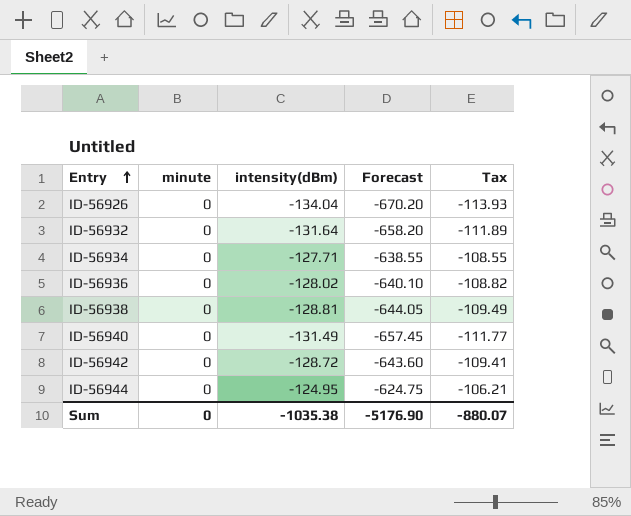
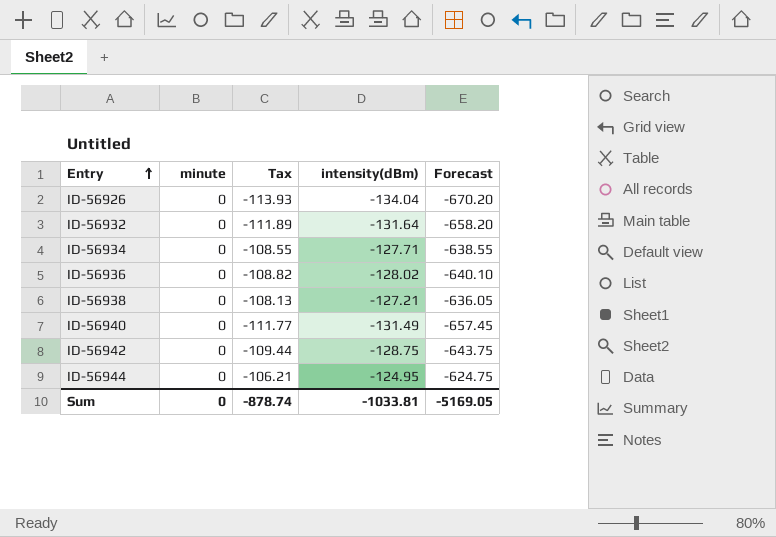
column Tax | position: 5 -> 3
ID-56938 | Tax: -109.49 -> -108.13
ID-56938 | intensity(dBm): -128.81 -> -127.21
ID-56938 | Forecast: -644.05 -> -636.05
ID-56942 | Tax: -109.41 -> -109.44
ID-56942 | intensity(dBm): -128.72 -> -128.75
ID-56942 | Forecast: -643.60 -> -643.75
Sum | Tax: -880.07 -> -878.74
Sum | intensity(dBm): -1035.38 -> -1033.81
Sum | Forecast: -5176.90 -> -5169.05

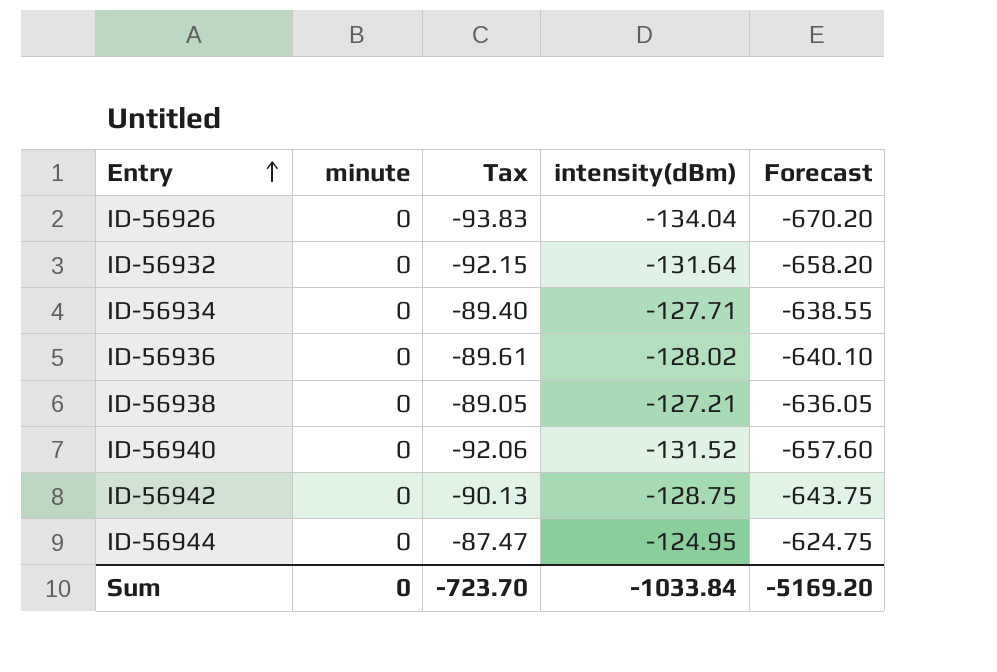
column Tax | formula: [intensity(dBm)] * 0.85 -> [intensity(dBm)] * 0.7
ID-56940 | intensity(dBm): -131.49 -> -131.52
ID-56940 | Forecast: -657.45 -> -657.60
Sum | Tax: -878.74 -> -723.70
Sum | intensity(dBm): -1033.81 -> -1033.84
Sum | Forecast: -5169.05 -> -5169.20

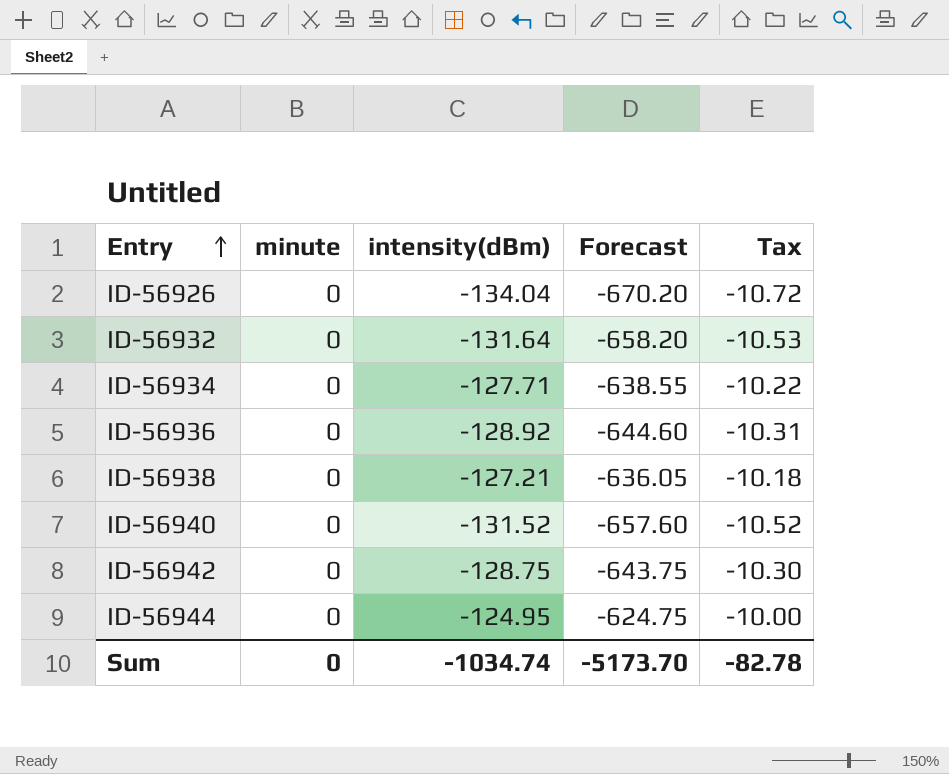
column Tax | formula: [intensity(dBm)] * 0.7 -> [intensity(dBm)] * 0.08
column Tax | position: 3 -> 5
ID-56936 | intensity(dBm): -128.02 -> -128.92
ID-56936 | Forecast: -640.10 -> -644.60
Sum | intensity(dBm): -1033.84 -> -1034.74
Sum | Forecast: -5169.20 -> -5173.70
Sum | Tax: -723.70 -> -82.78

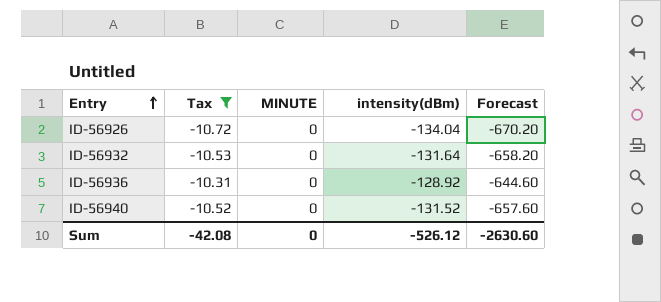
filter: none -> Tax <= -10.31
column Tax | position: 5 -> 2
column name: minute -> MINUTE
Sum | Tax: -82.78 -> -42.08
Sum | intensity(dBm): -1034.74 -> -526.12
Sum | Forecast: -5173.70 -> -2630.60

